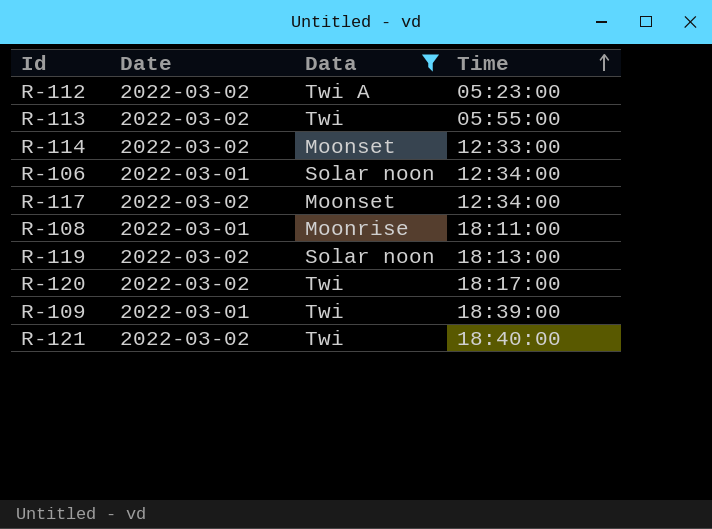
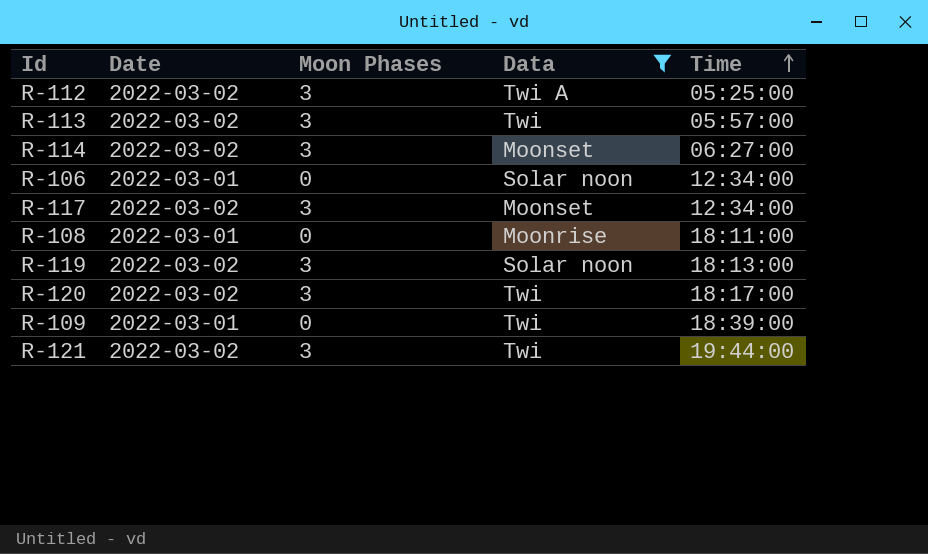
column Moon Phases | position: none -> 3
R-112 | Time: 05:23:00 -> 05:25:00
R-113 | Time: 05:55:00 -> 05:57:00
R-114 | Time: 12:33:00 -> 06:27:00
R-121 | Time: 18:40:00 -> 19:44:00

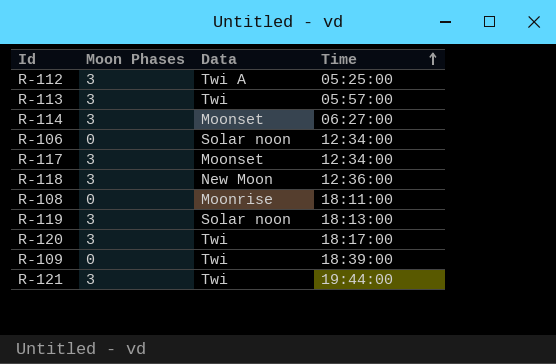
filter: Data != New Moon -> none
column Date | position: 2 -> none

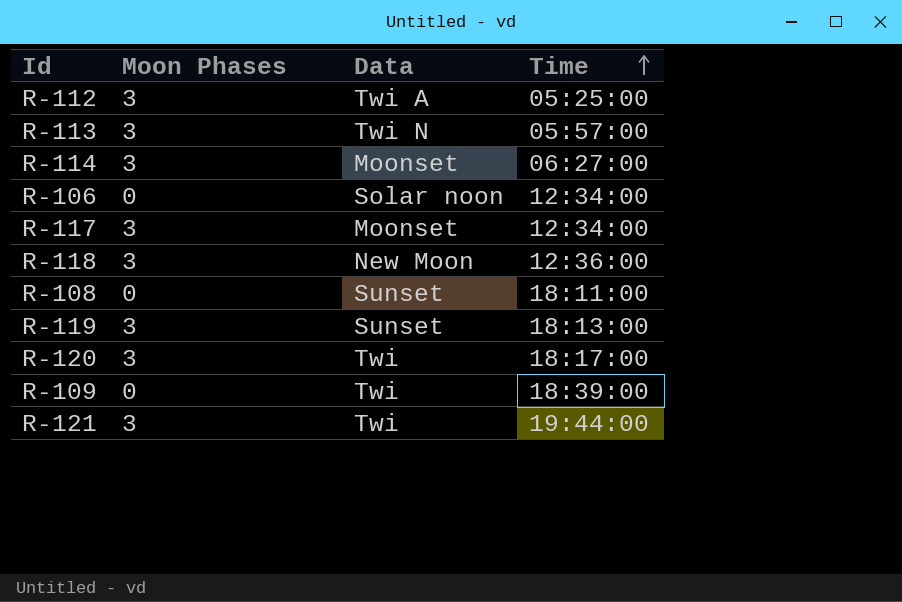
R-113 | Data: Twi -> Twi N
R-108 | Data: Moonrise -> Sunset
R-119 | Data: Solar noon -> Sunset

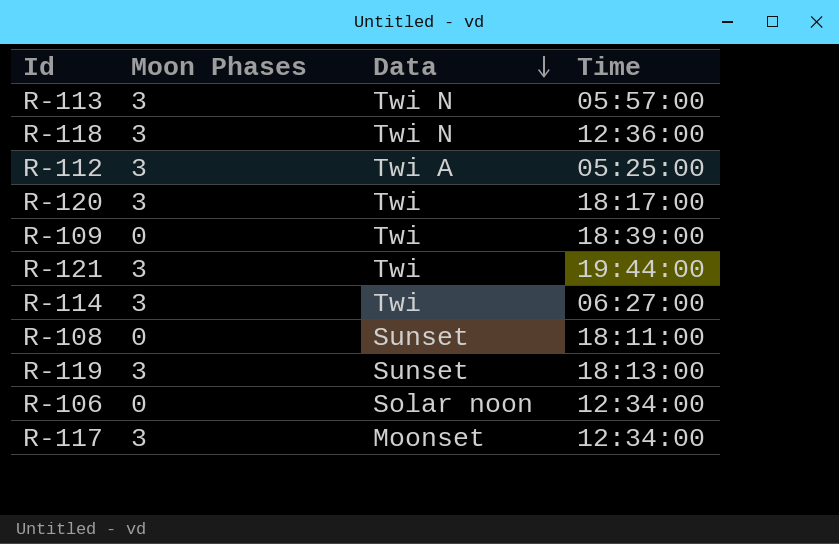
row order: Time ascending -> Data descending
R-118 | Data: New Moon -> Twi N
R-114 | Data: Moonset -> Twi

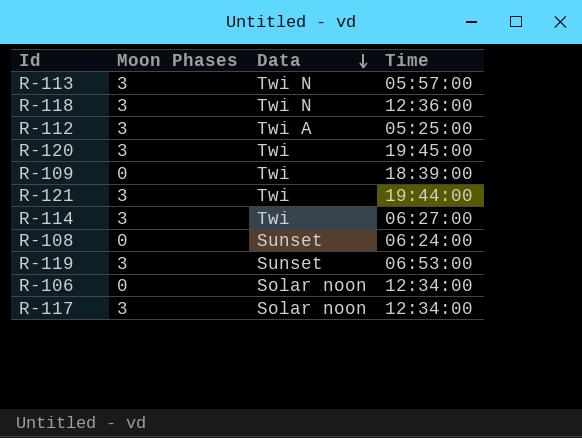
R-120 | Time: 18:17:00 -> 19:45:00
R-108 | Time: 18:11:00 -> 06:24:00
R-119 | Time: 18:13:00 -> 06:53:00
R-117 | Data: Moonset -> Solar noon

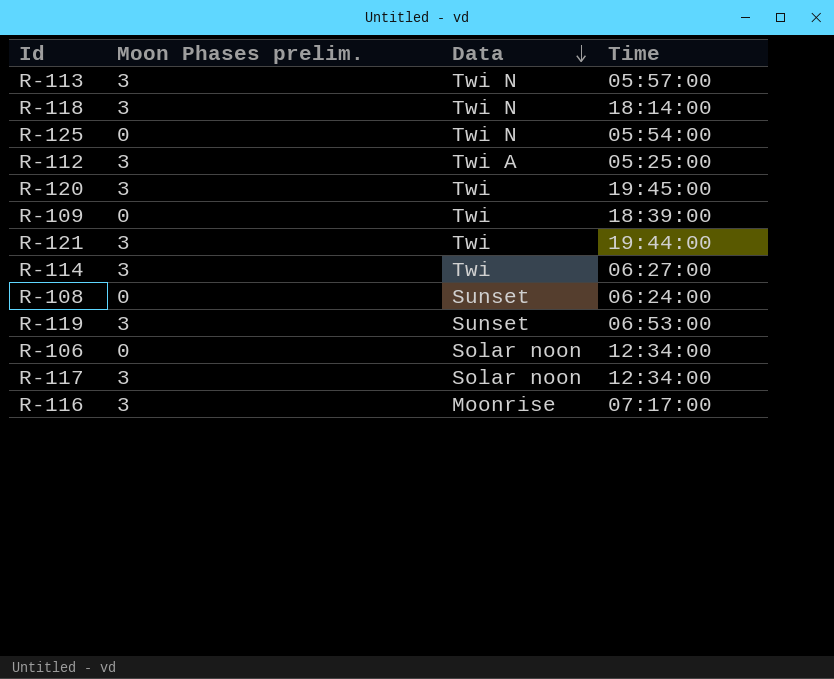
column name: Moon Phases -> Moon Phases prelim.
R-118 | Time: 12:36:00 -> 18:14:00
row R-125: none -> 0 | Twi N | 05:54:00
row R-116: none -> 3 | Moonrise | 07:17:00

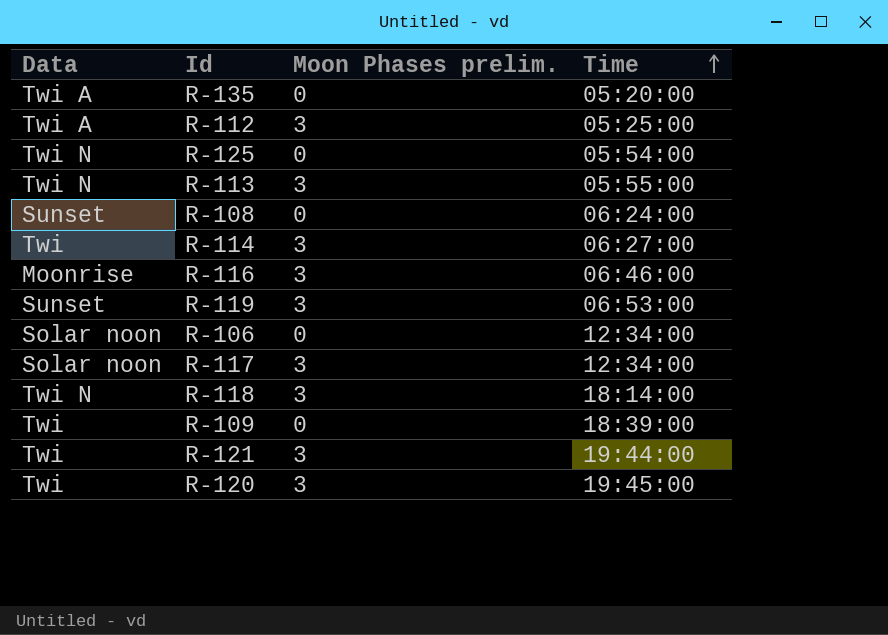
row order: Data descending -> Time ascending
column Data | position: 3 -> 1
row R-135: none -> Twi A | 0 | 05:20:00
R-113 | Time: 05:57:00 -> 05:55:00
R-116 | Time: 07:17:00 -> 06:46:00

